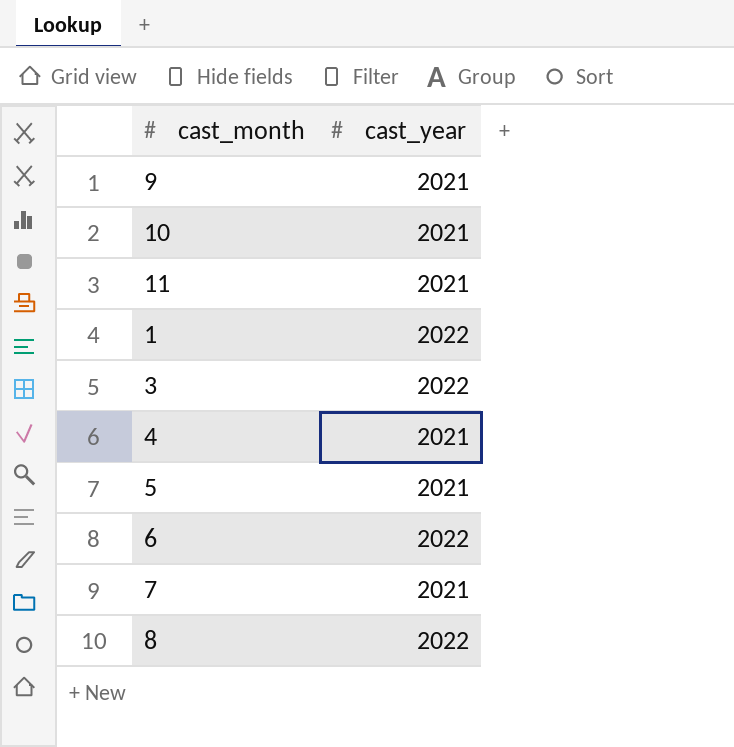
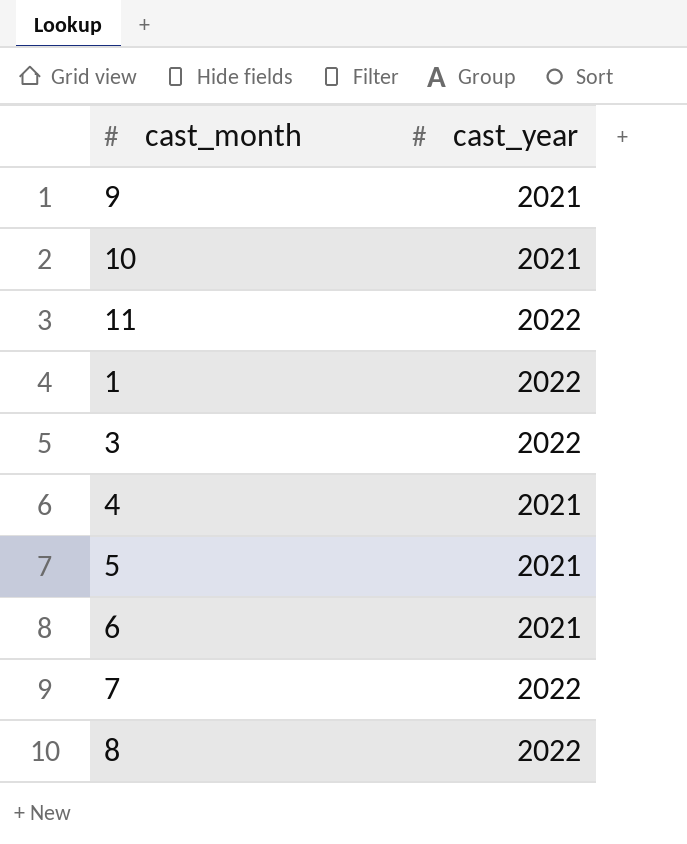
11 | cast_year: 2021 -> 2022
6 | cast_year: 2022 -> 2021
7 | cast_year: 2021 -> 2022

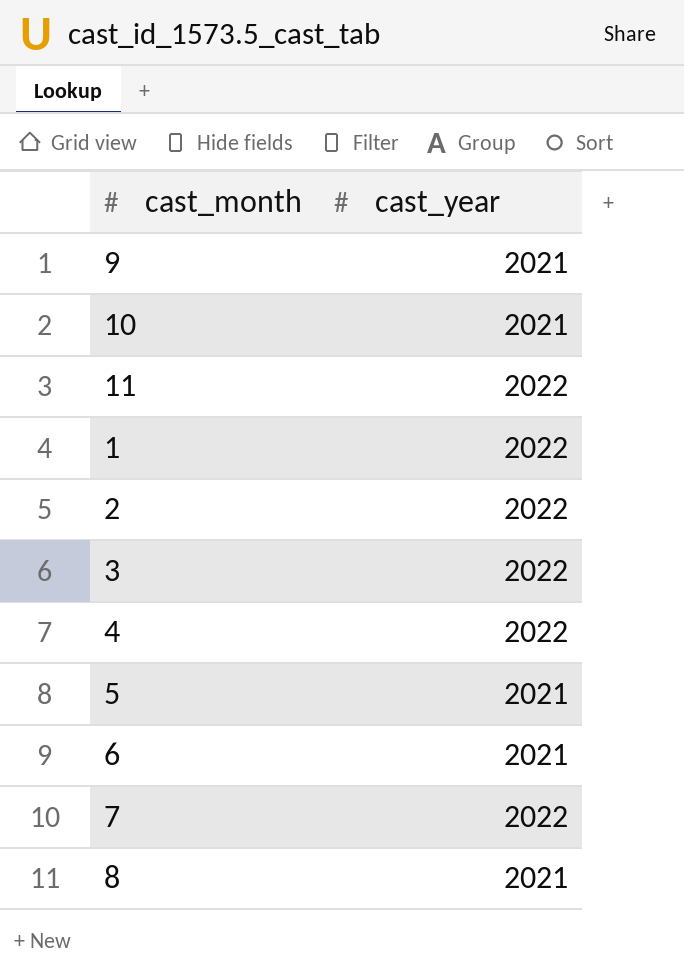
row 2: none -> 2022
4 | cast_year: 2021 -> 2022
8 | cast_year: 2022 -> 2021

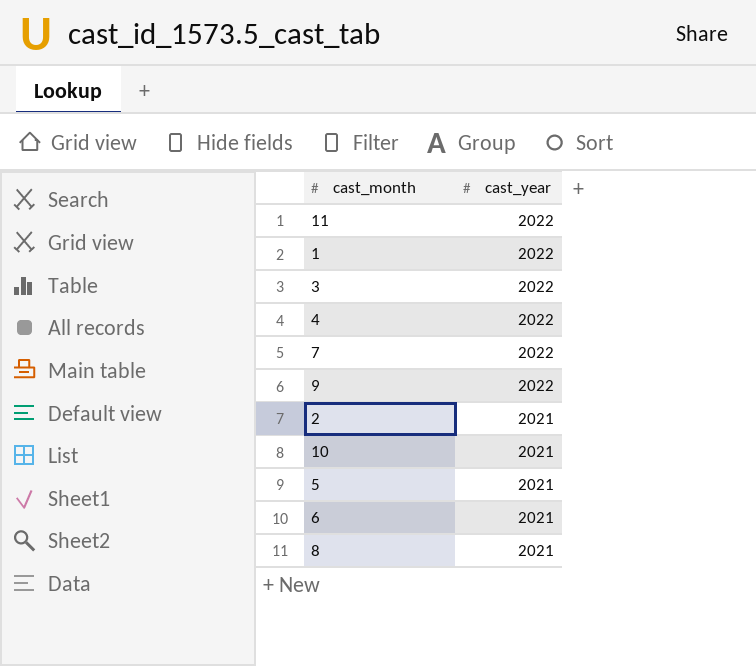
row order: none -> cast_year descending
9 | cast_year: 2021 -> 2022
2 | cast_year: 2022 -> 2021

